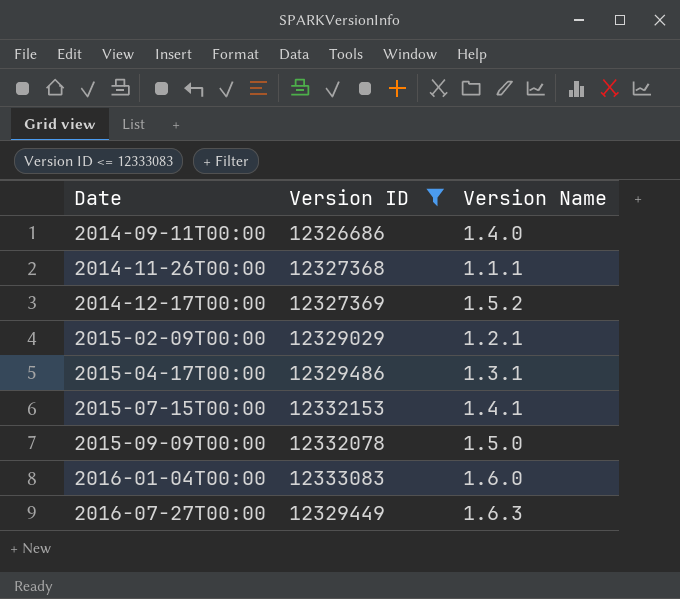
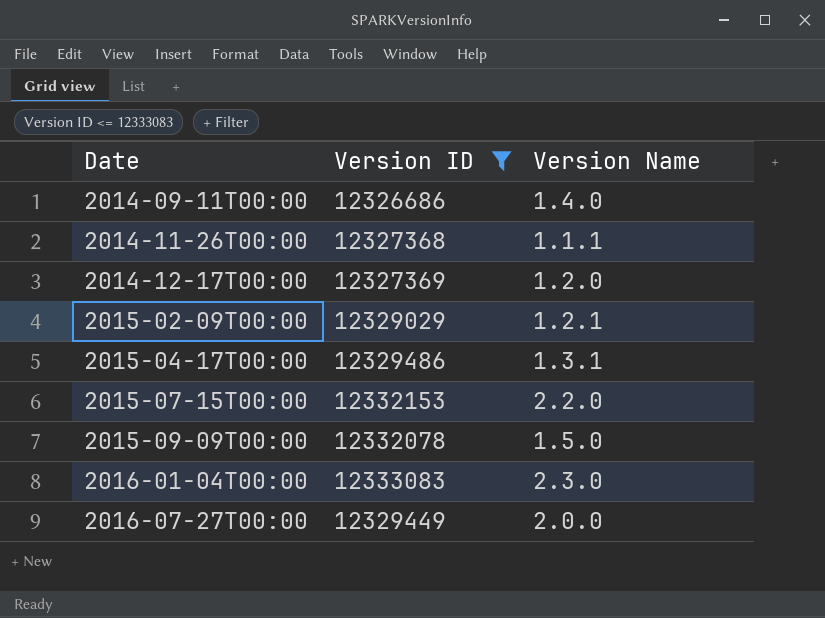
2014-12-17T00:00 | Version Name: 1.5.2 -> 1.2.0
2015-07-15T00:00 | Version Name: 1.4.1 -> 2.2.0
2016-01-04T00:00 | Version Name: 1.6.0 -> 2.3.0
2016-07-27T00:00 | Version Name: 1.6.3 -> 2.0.0

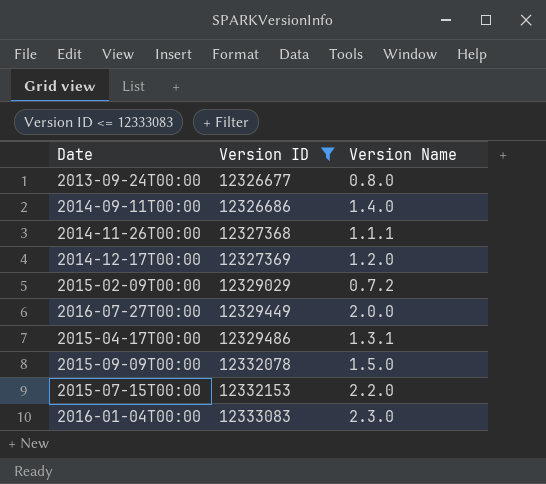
row order: Date ascending -> Version ID ascending
row 2013-09-24T00:00: none -> 12326677 | 0.8.0
2015-02-09T00:00 | Version Name: 1.2.1 -> 0.7.2

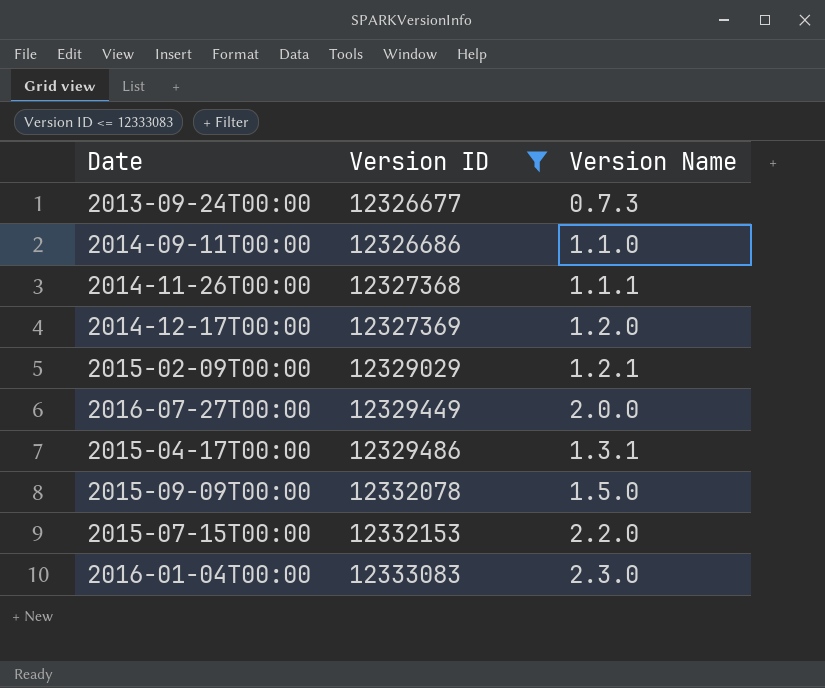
2013-09-24T00:00 | Version Name: 0.8.0 -> 0.7.3
2014-09-11T00:00 | Version Name: 1.4.0 -> 1.1.0
2015-02-09T00:00 | Version Name: 0.7.2 -> 1.2.1

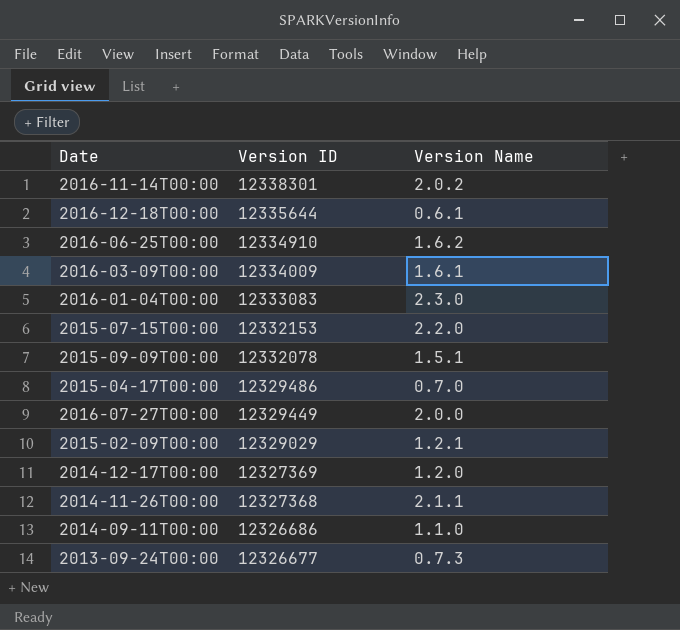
filter: Version ID <= 12333083 -> none
row order: Version ID ascending -> Version ID descending
2015-09-09T00:00 | Version Name: 1.5.0 -> 1.5.1
2015-04-17T00:00 | Version Name: 1.3.1 -> 0.7.0
2014-11-26T00:00 | Version Name: 1.1.1 -> 2.1.1

